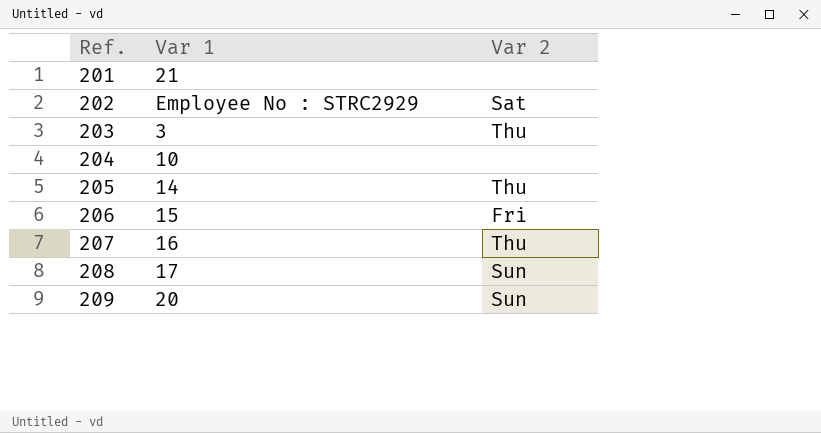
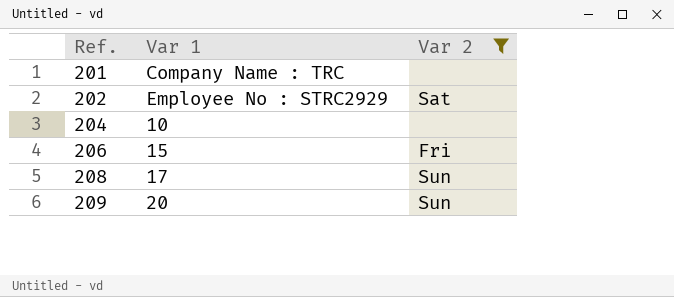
filter: none -> Var 2 != Thu
201 | Var 1: 21 -> Company Name : TRC

